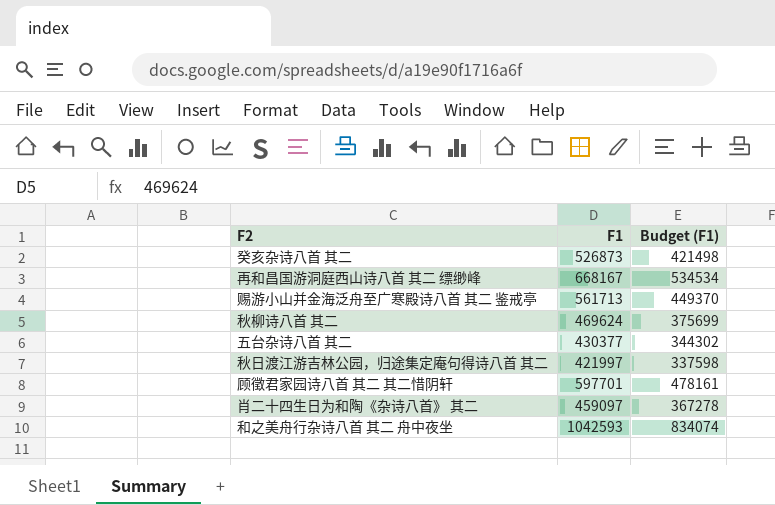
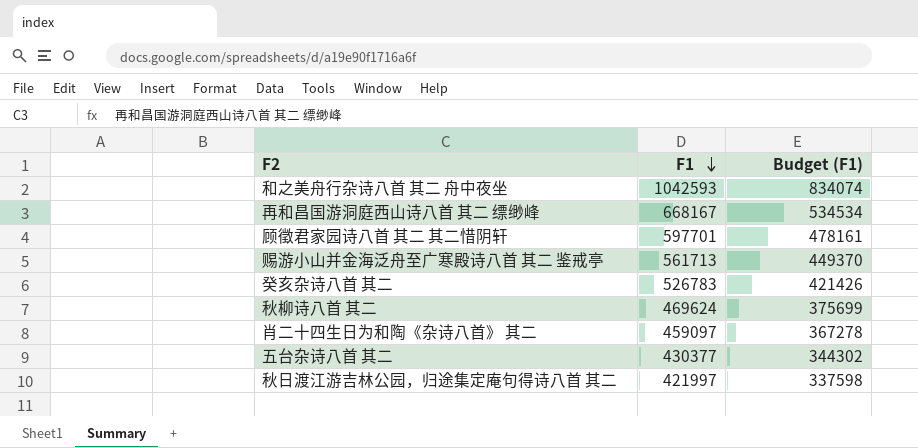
row order: none -> F1 descending
癸亥杂诗八首 其二 | F1: 526873 -> 526783
癸亥杂诗八首 其二 | Budget (F1): 421498 -> 421426

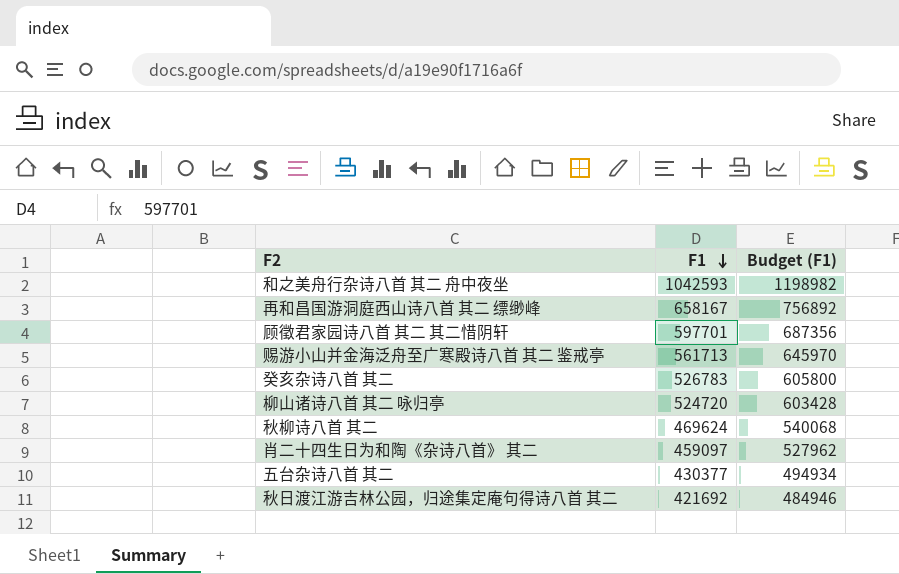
column Budget (F1) | formula: [F1] * 0.8 -> [F1] * 1.15
再和昌国游洞庭西山诗八首 其二 缥缈峰 | F1: 668167 -> 658167
row 柳山诸诗八首 其二 咏归亭: none -> 524720 | 603428
秋日渡江游吉林公园，归途集定庵句得诗八首 其二 | F1: 421997 -> 421692

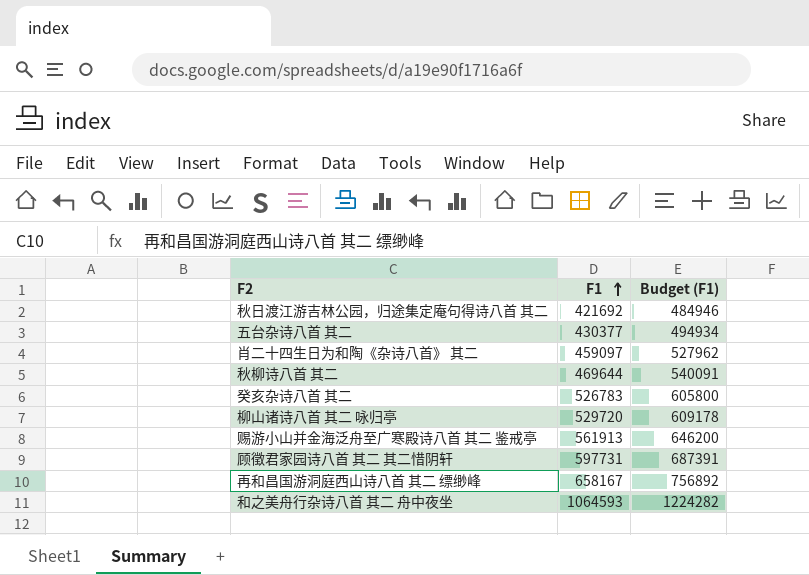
row order: F1 descending -> F1 ascending
秋柳诗八首 其二 | F1: 469624 -> 469644
秋柳诗八首 其二 | Budget (F1): 540068 -> 540091
柳山诸诗八首 其二 咏归亭 | F1: 524720 -> 529720
柳山诸诗八首 其二 咏归亭 | Budget (F1): 603428 -> 609178
赐游小山并金海泛舟至广寒殿诗八首 其二 鉴戒亭 | F1: 561713 -> 561913
赐游小山并金海泛舟至广寒殿诗八首 其二 鉴戒亭 | Budget (F1): 645970 -> 646200
顾徵君家园诗八首 其二 其二惜阴轩 | F1: 597701 -> 597731
顾徵君家园诗八首 其二 其二惜阴轩 | Budget (F1): 687356 -> 687391
和之美舟行杂诗八首 其二 舟中夜坐 | F1: 1042593 -> 1064593
和之美舟行杂诗八首 其二 舟中夜坐 | Budget (F1): 1198982 -> 1224282

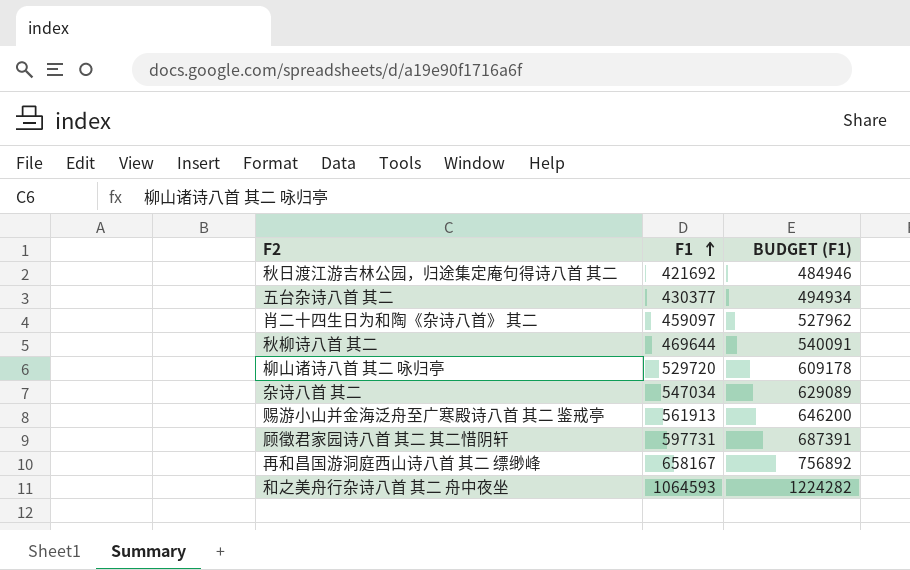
column name: Budget (F1) -> BUDGET (F1)
row 癸亥杂诗八首 其二: 526783 | 605800 -> none
row 杂诗八首 其二: none -> 547034 | 629089

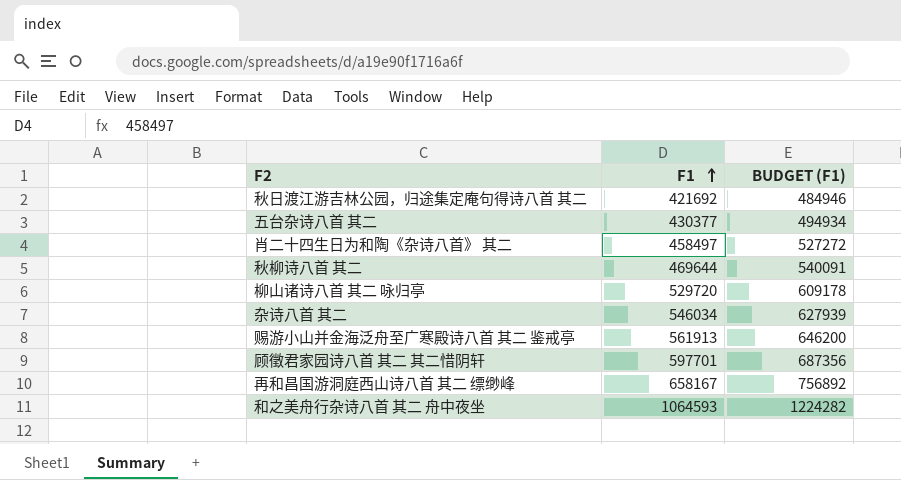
肖二十四生日为和陶《杂诗八首》 其二 | F1: 459097 -> 458497
肖二十四生日为和陶《杂诗八首》 其二 | BUDGET (F1): 527962 -> 527272
杂诗八首 其二 | F1: 547034 -> 546034
杂诗八首 其二 | BUDGET (F1): 629089 -> 627939
顾徵君家园诗八首 其二 其二惜阴轩 | F1: 597731 -> 597701
顾徵君家园诗八首 其二 其二惜阴轩 | BUDGET (F1): 687391 -> 687356

